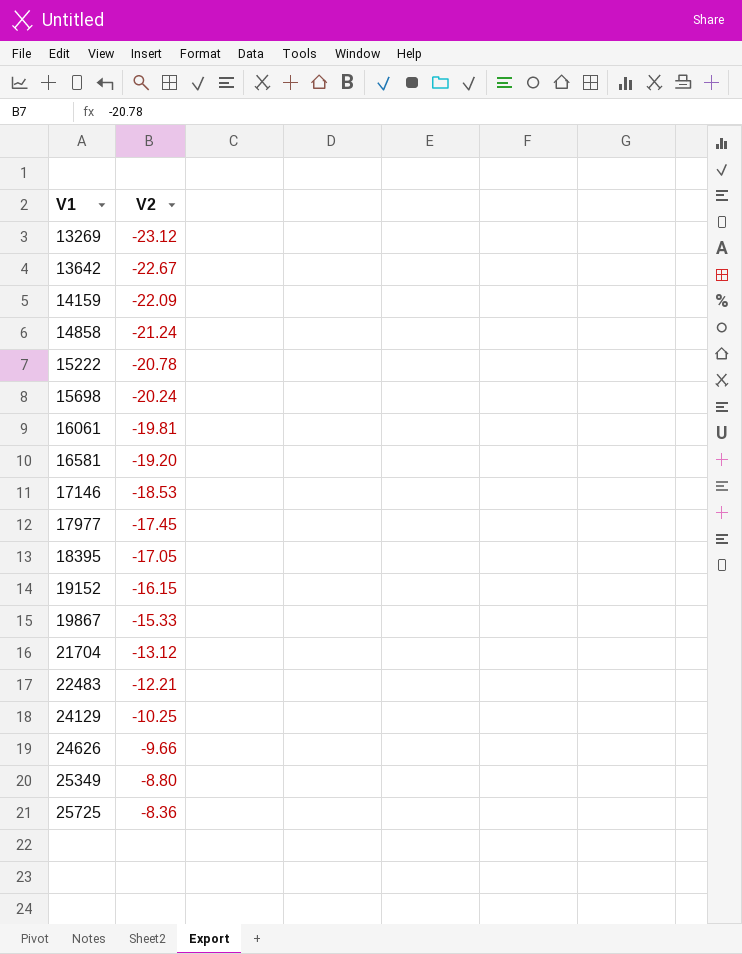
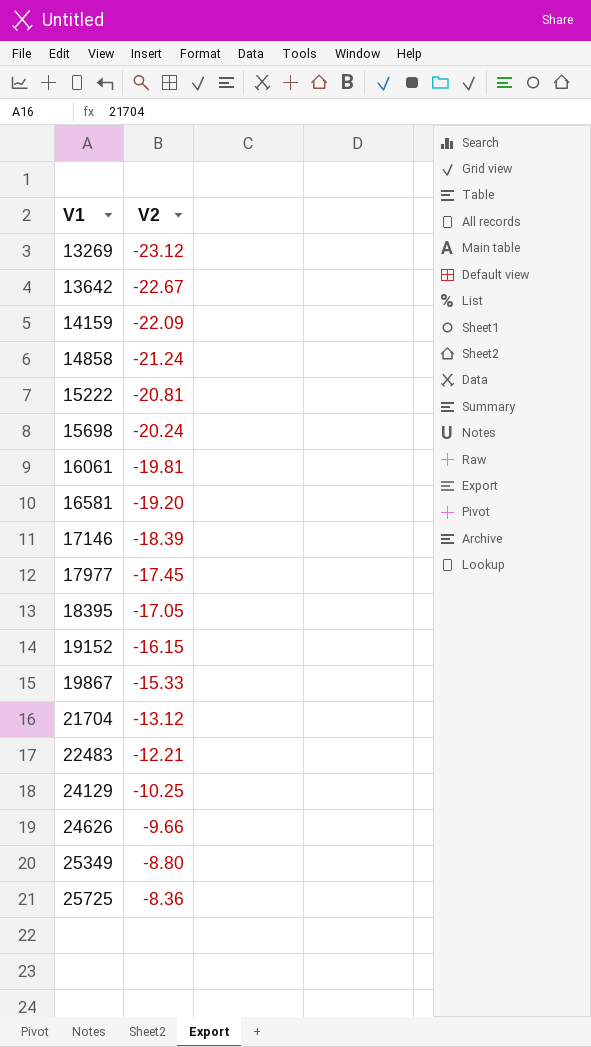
15222 | V2: -20.78 -> -20.81
17146 | V2: -18.53 -> -18.39

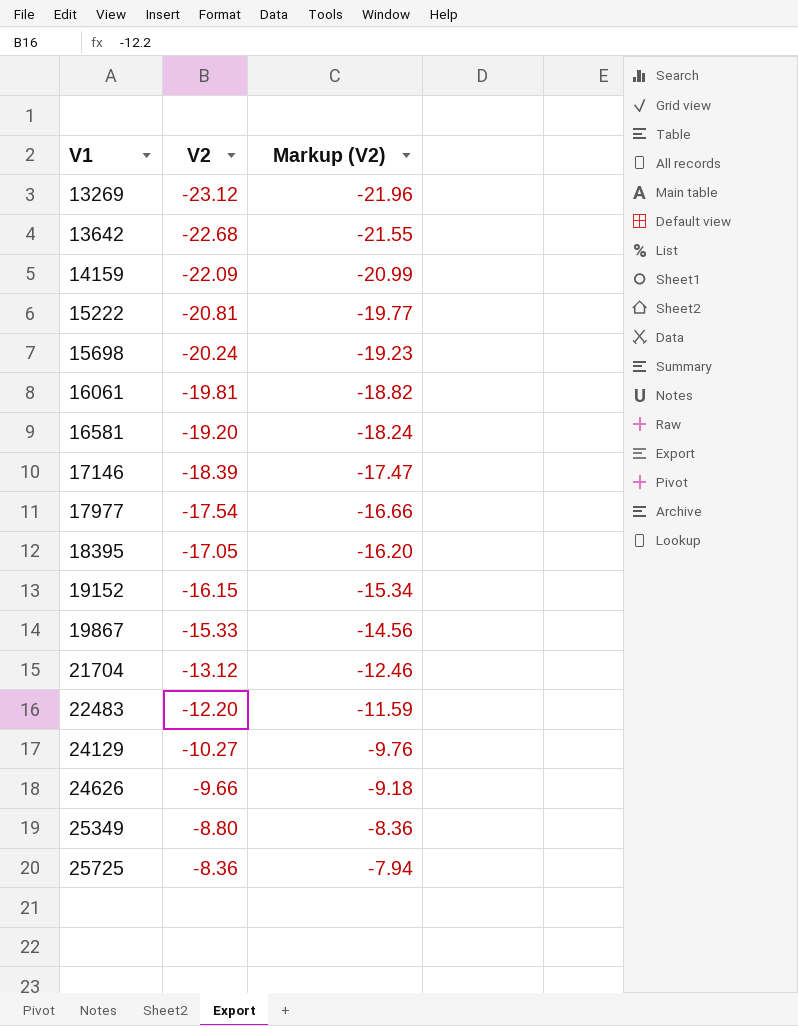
column Markup (V2) | formula: none -> [V2] * 0.95
row 14858: -21.24 -> none
13642 | V2: -22.67 -> -22.68
17977 | V2: -17.45 -> -17.54
22483 | V2: -12.21 -> -12.20
24129 | V2: -10.25 -> -10.27

